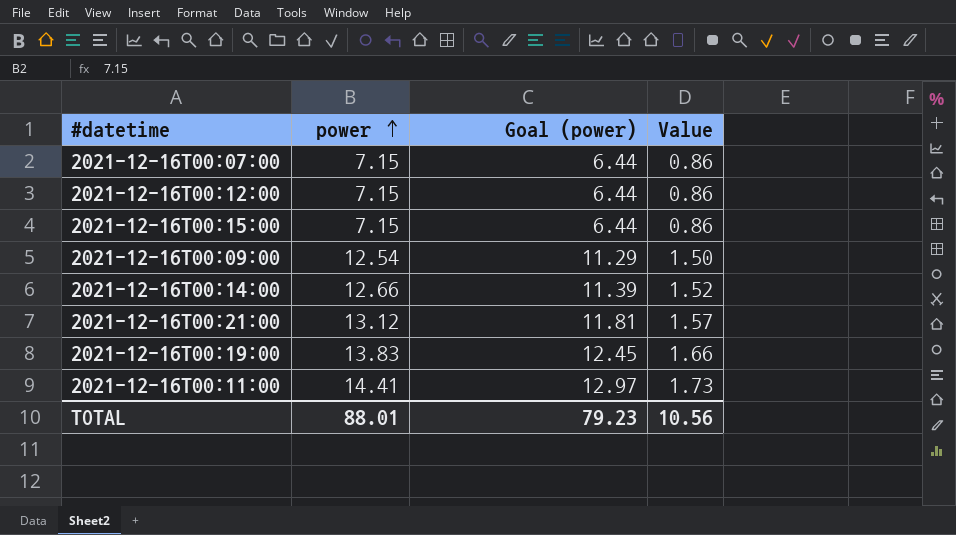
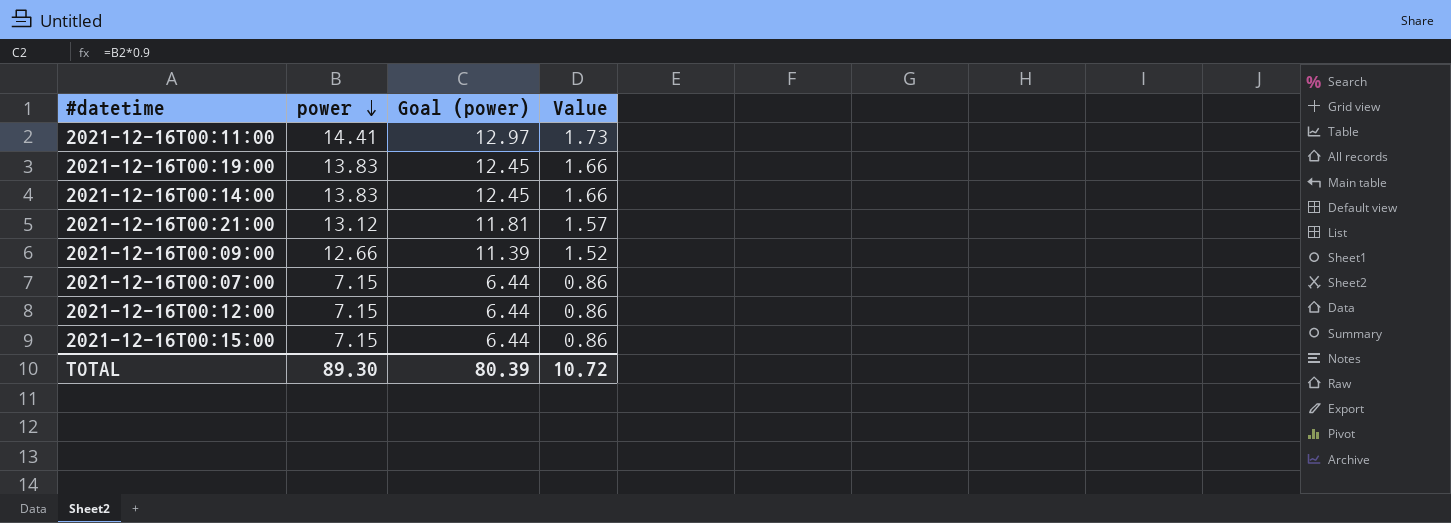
row order: power ascending -> power descending
2021-12-16T00:14:00 | power: 12.66 -> 13.83
2021-12-16T00:14:00 | Goal (power): 11.39 -> 12.45
2021-12-16T00:14:00 | Value: 1.52 -> 1.66
2021-12-16T00:09:00 | power: 12.54 -> 12.66
2021-12-16T00:09:00 | Goal (power): 11.29 -> 11.39
2021-12-16T00:09:00 | Value: 1.50 -> 1.52
TOTAL | power: 88.01 -> 89.30
TOTAL | Goal (power): 79.23 -> 80.39
TOTAL | Value: 10.56 -> 10.72

